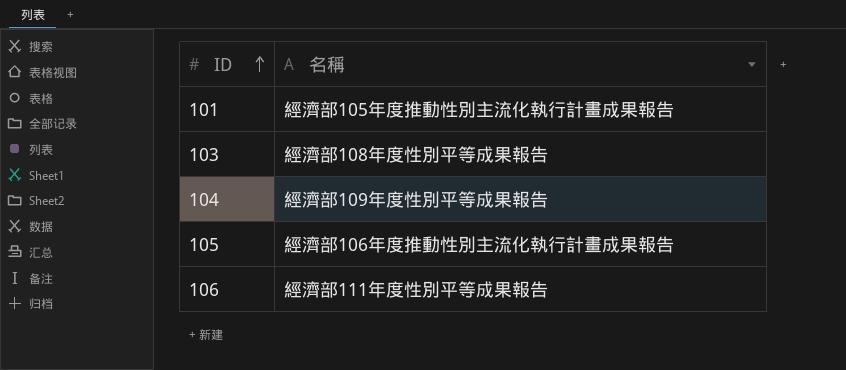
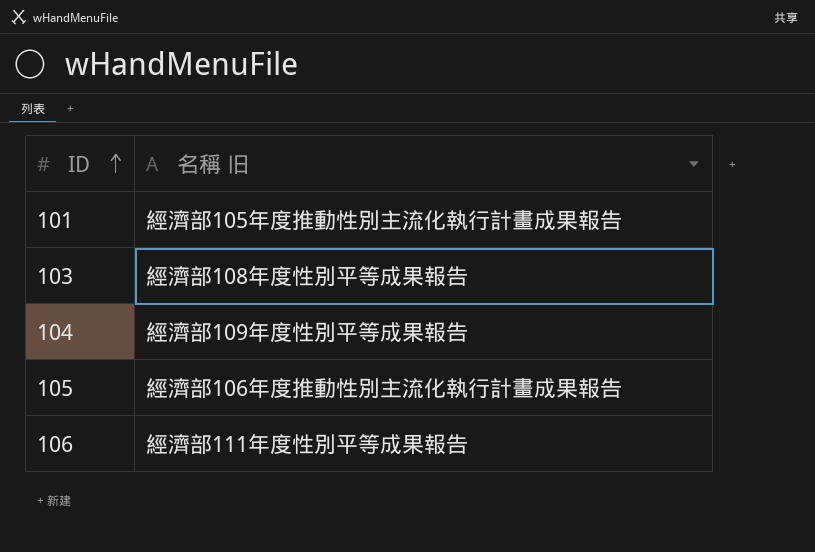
column name: 名稱 -> 名稱 旧

